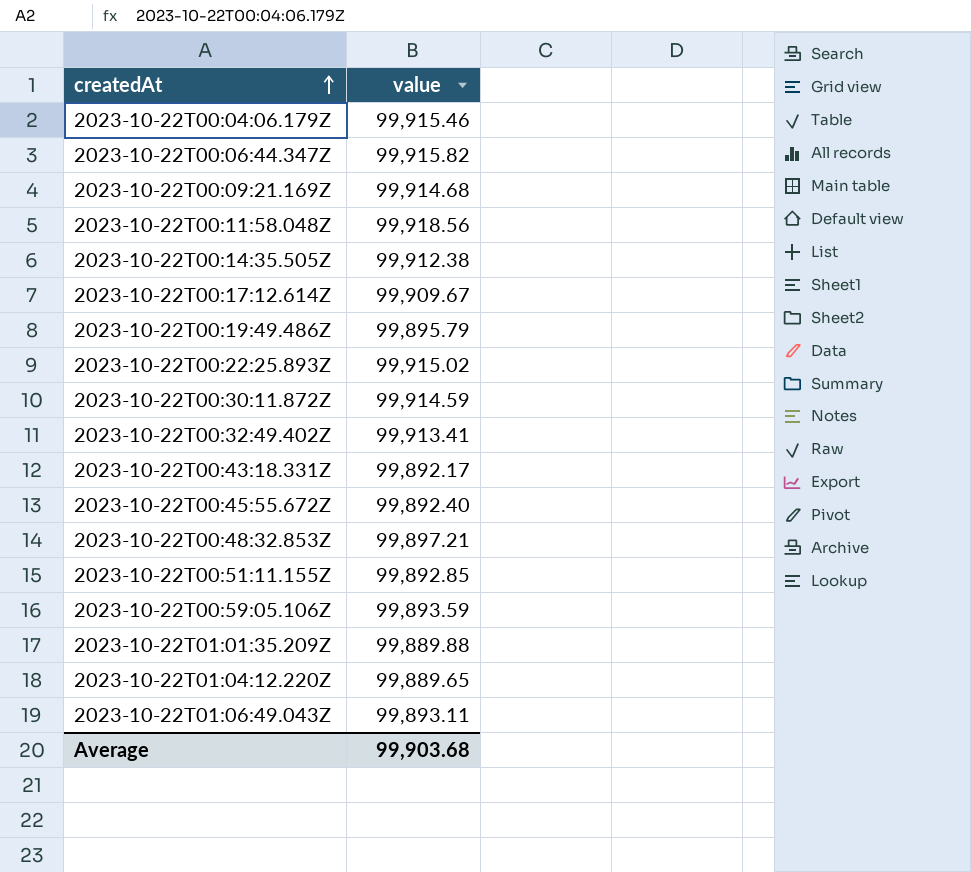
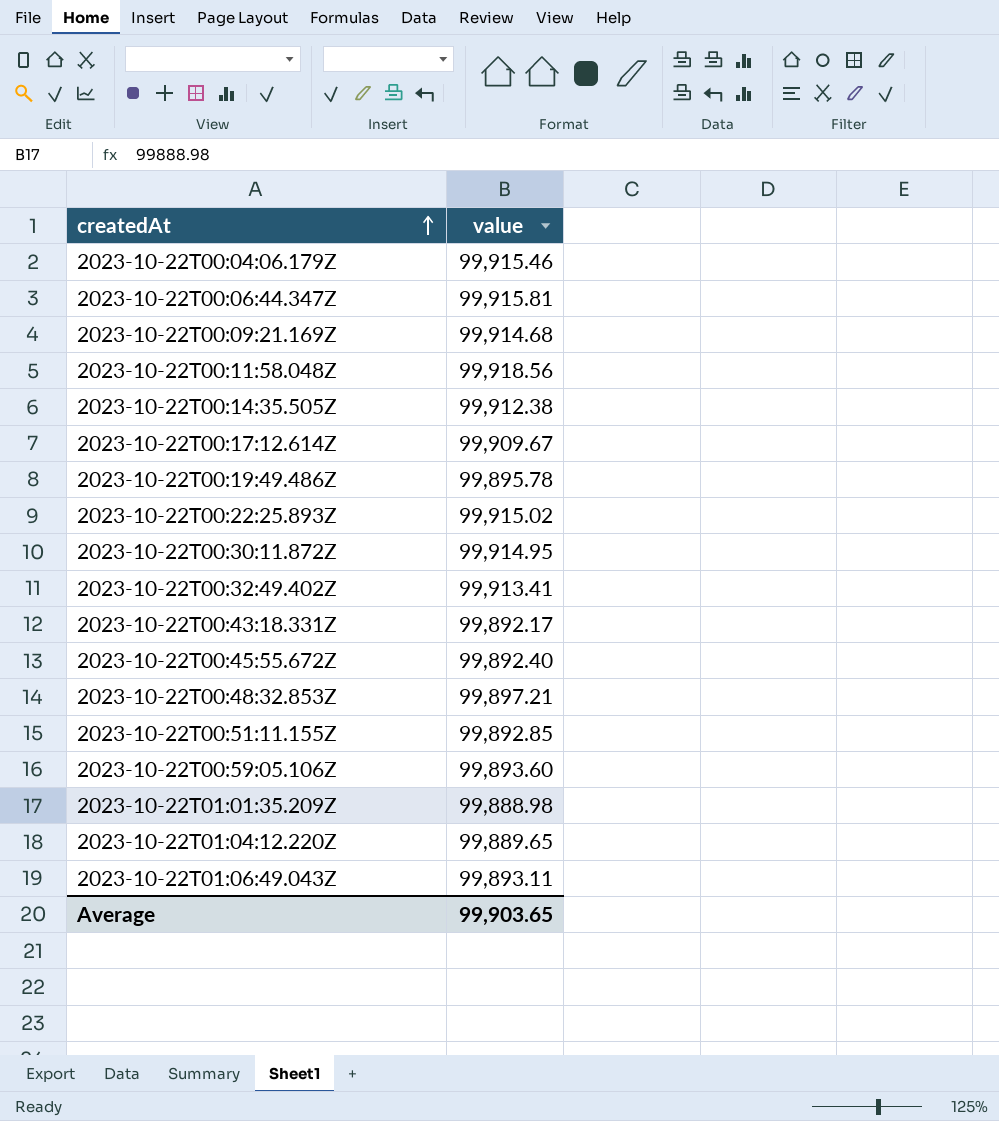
2023-10-22T00:06:44.347Z | value: 99,915.82 -> 99,915.81
2023-10-22T00:19:49.486Z | value: 99,895.79 -> 99,895.78
2023-10-22T00:30:11.872Z | value: 99,914.59 -> 99,914.95
2023-10-22T00:59:05.106Z | value: 99,893.59 -> 99,893.60
2023-10-22T01:01:35.209Z | value: 99,889.88 -> 99,888.98
Average | value: 99,903.68 -> 99,903.65

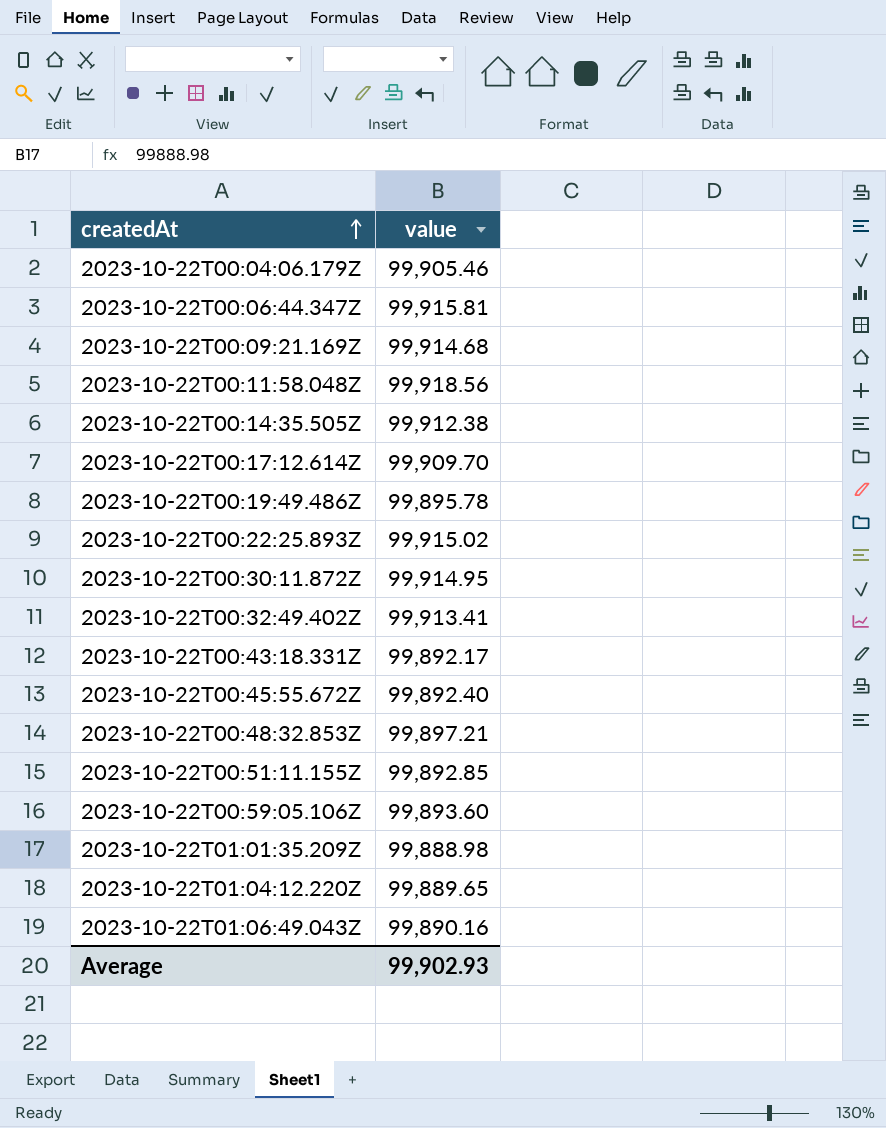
2023-10-22T00:04:06.179Z | value: 99,915.46 -> 99,905.46
2023-10-22T00:17:12.614Z | value: 99,909.67 -> 99,909.70
2023-10-22T01:06:49.043Z | value: 99,893.11 -> 99,890.16
Average | value: 99,903.65 -> 99,902.93

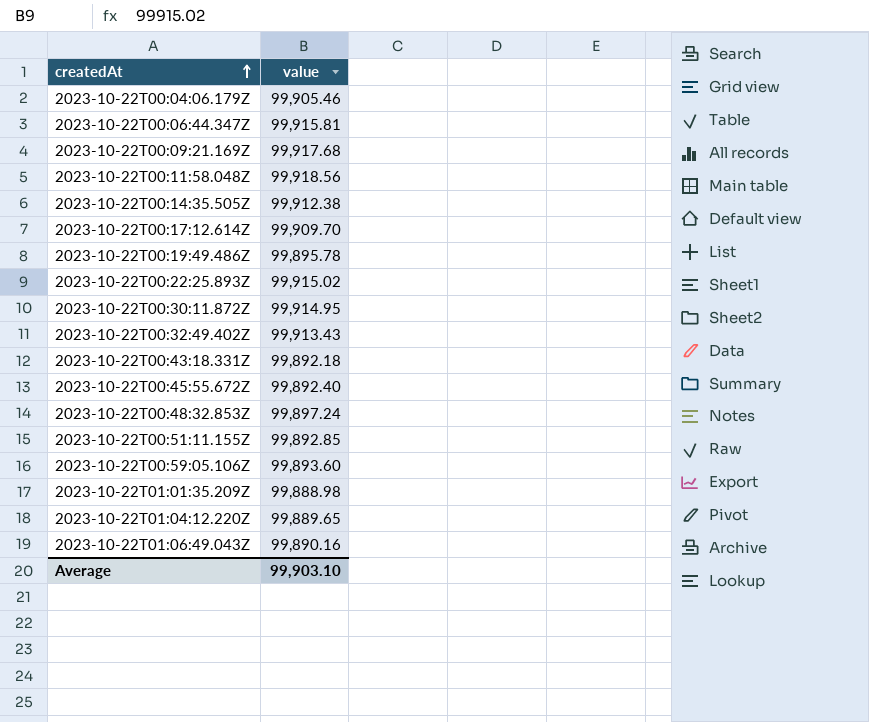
2023-10-22T00:09:21.169Z | value: 99,914.68 -> 99,917.68
2023-10-22T00:32:49.402Z | value: 99,913.41 -> 99,913.43
2023-10-22T00:43:18.331Z | value: 99,892.17 -> 99,892.18
2023-10-22T00:48:32.853Z | value: 99,897.21 -> 99,897.24
Average | value: 99,902.93 -> 99,903.10

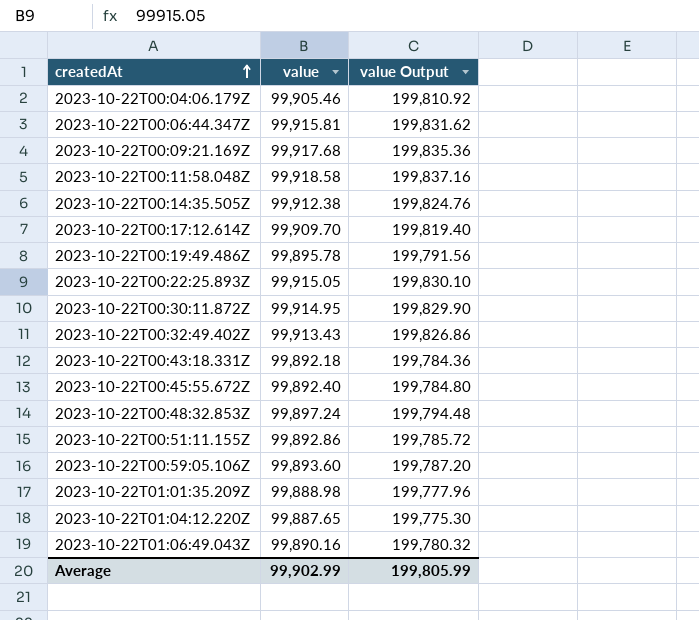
column value Output | formula: none -> [value] * 2
2023-10-22T00:11:58.048Z | value: 99,918.56 -> 99,918.58
2023-10-22T00:22:25.893Z | value: 99,915.02 -> 99,915.05
2023-10-22T00:51:11.155Z | value: 99,892.85 -> 99,892.86
2023-10-22T01:04:12.220Z | value: 99,889.65 -> 99,887.65
Average | value: 99,903.10 -> 99,902.99

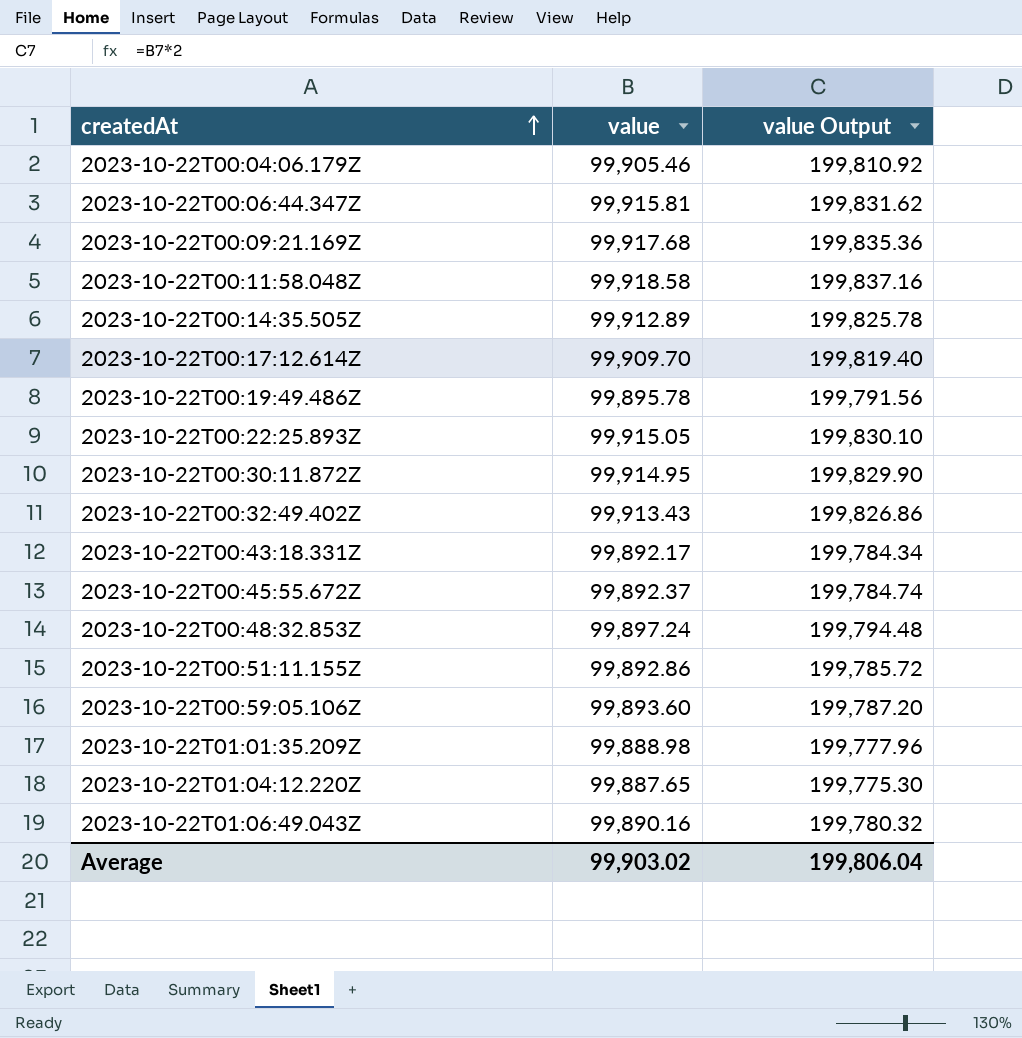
2023-10-22T00:14:35.505Z | value: 99,912.38 -> 99,912.89
2023-10-22T00:14:35.505Z | value Output: 199,824.76 -> 199,825.78
2023-10-22T00:43:18.331Z | value: 99,892.18 -> 99,892.17
2023-10-22T00:43:18.331Z | value Output: 199,784.36 -> 199,784.34
2023-10-22T00:45:55.672Z | value: 99,892.40 -> 99,892.37
2023-10-22T00:45:55.672Z | value Output: 199,784.80 -> 199,784.74
Average | value: 99,902.99 -> 99,903.02
Average | value Output: 199,805.99 -> 199,806.04

